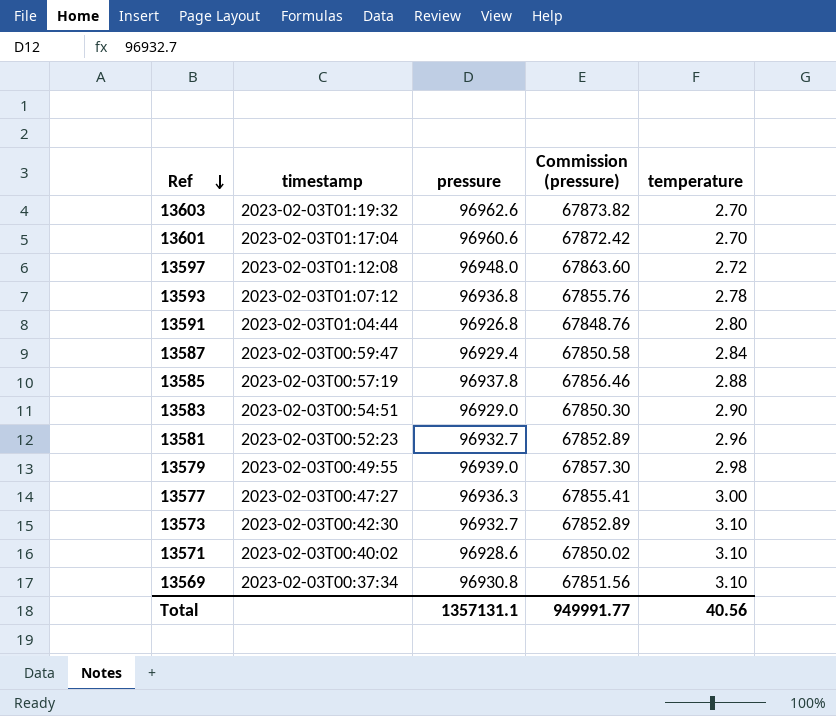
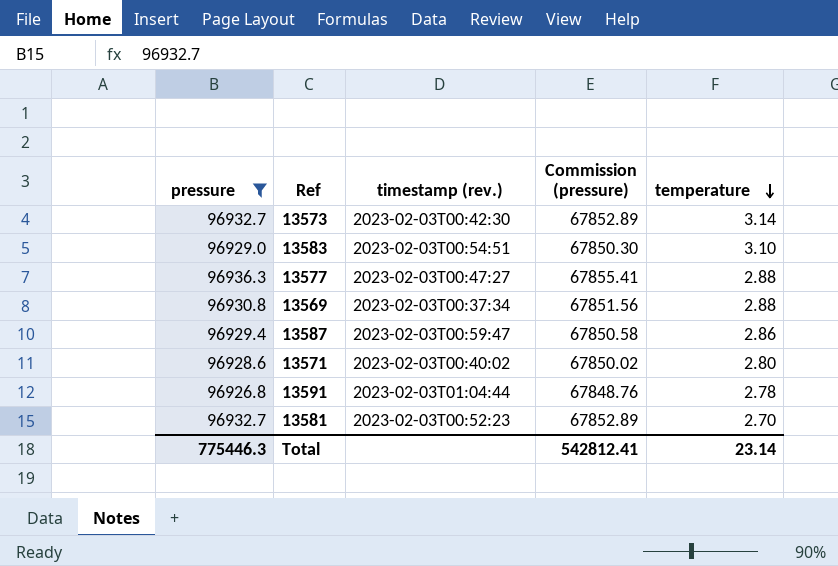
filter: none -> pressure <= 96936.3
row order: Ref descending -> temperature descending
column pressure | position: 3 -> 1
column name: timestamp -> timestamp (rev.)
13573 | temperature: 3.10 -> 3.14
13583 | temperature: 2.90 -> 3.10
13577 | temperature: 3.00 -> 2.88
13569 | temperature: 3.10 -> 2.88
13587 | temperature: 2.84 -> 2.86
13571 | temperature: 3.10 -> 2.80
13591 | temperature: 2.80 -> 2.78
13581 | temperature: 2.96 -> 2.70
Total | pressure: 1357131.1 -> 775446.3
Total | Commission (pressure): 949991.77 -> 542812.41
Total | temperature: 40.56 -> 23.14

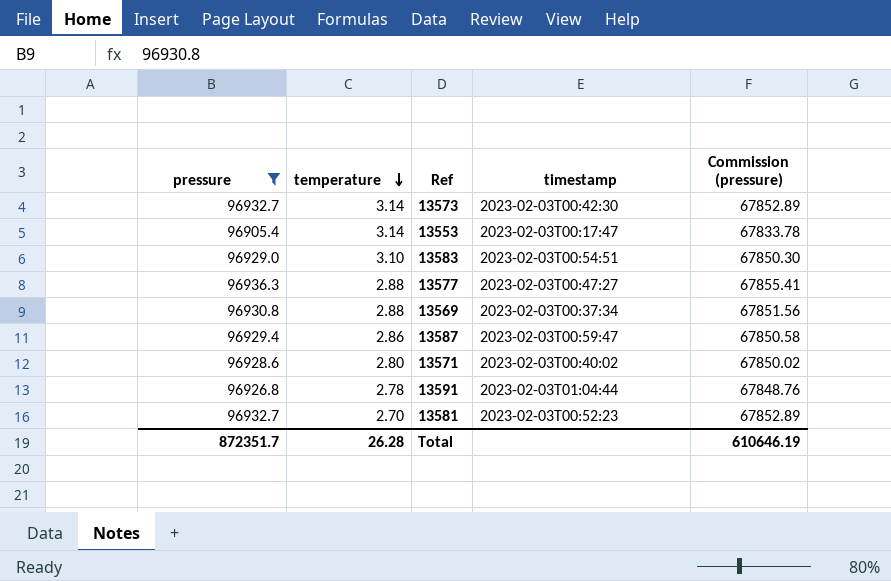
column temperature | position: 5 -> 2
column name: timestamp (rev.) -> timestamp
row 13553: none -> 96905.4 | 3.14 | 2023-02-03T00:17:47 | 67833.78
Total | pressure: 775446.3 -> 872351.7
Total | temperature: 23.14 -> 26.28
Total | Commission (pressure): 542812.41 -> 610646.19

